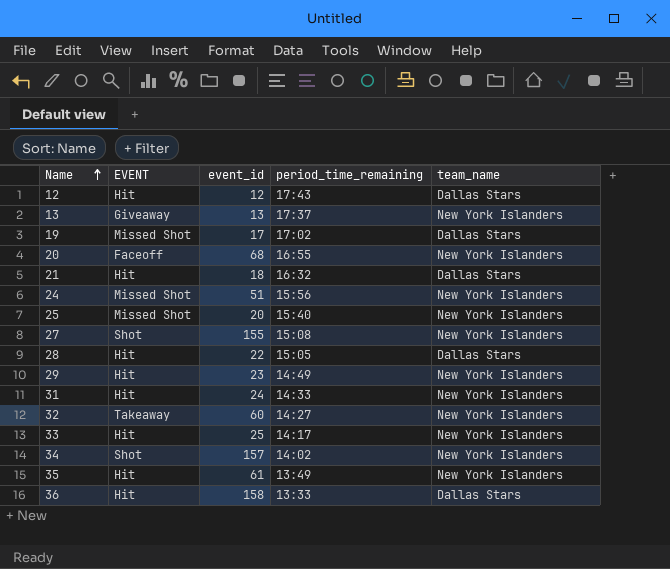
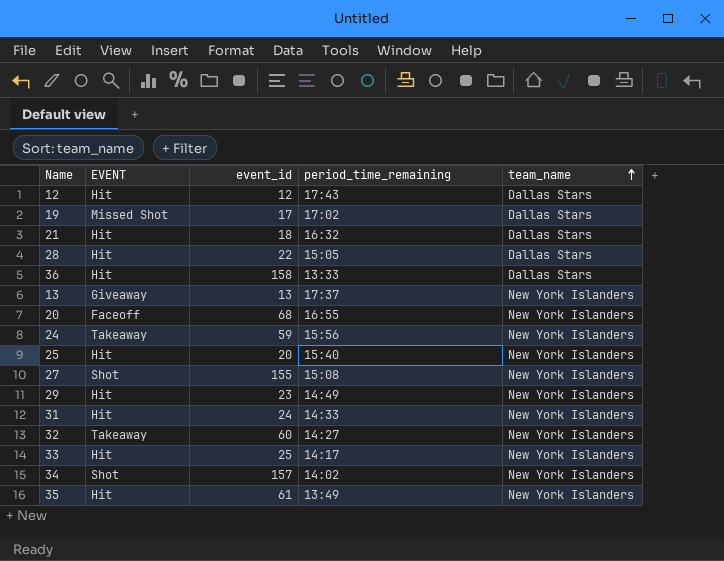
row order: Name ascending -> team_name ascending
24 | EVENT: Missed Shot -> Takeaway
24 | event_id: 51 -> 59
25 | EVENT: Missed Shot -> Hit

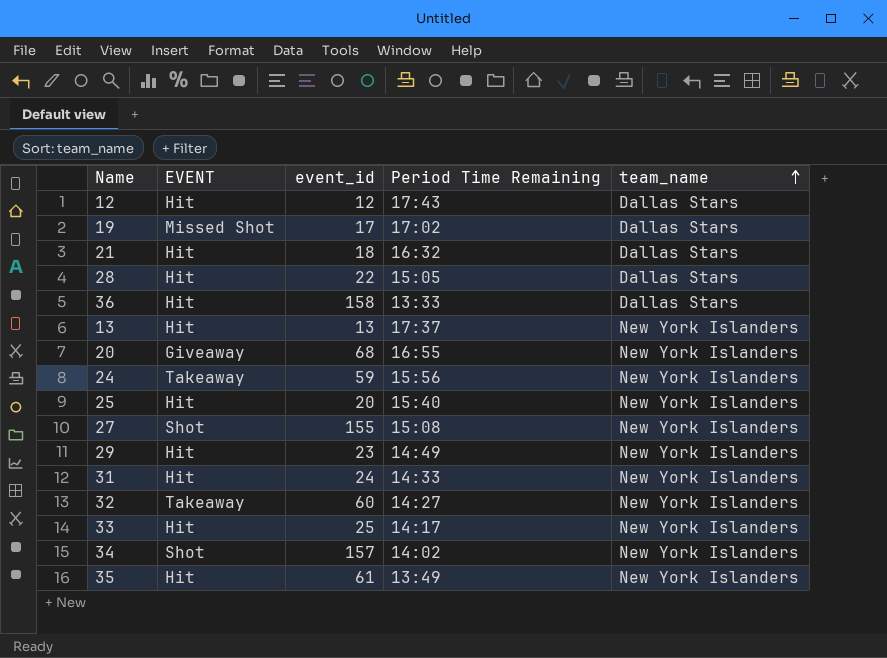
column name: period_time_remaining -> Period Time Remaining
13 | EVENT: Giveaway -> Hit
20 | EVENT: Faceoff -> Giveaway

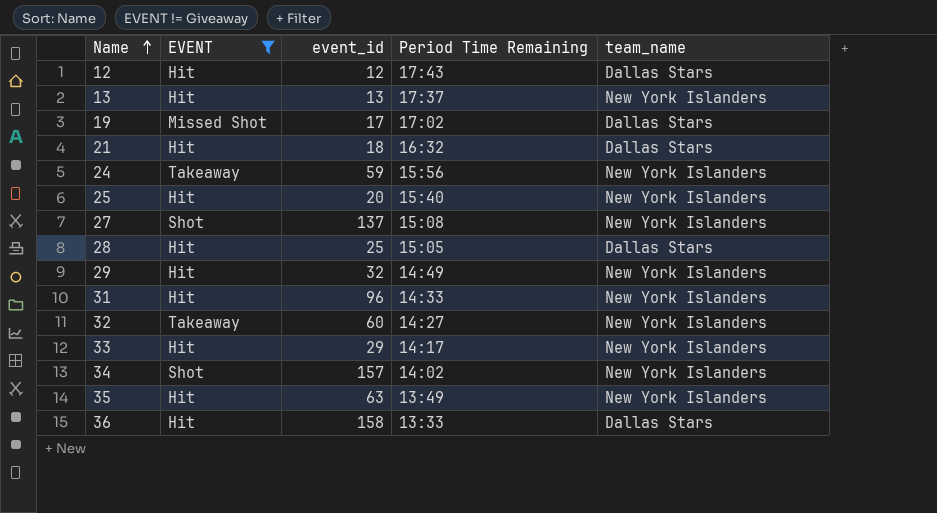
filter: none -> EVENT != Giveaway
row order: team_name ascending -> Name ascending
27 | event_id: 155 -> 137
28 | event_id: 22 -> 25
29 | event_id: 23 -> 32
31 | event_id: 24 -> 96
33 | event_id: 25 -> 29
35 | event_id: 61 -> 63

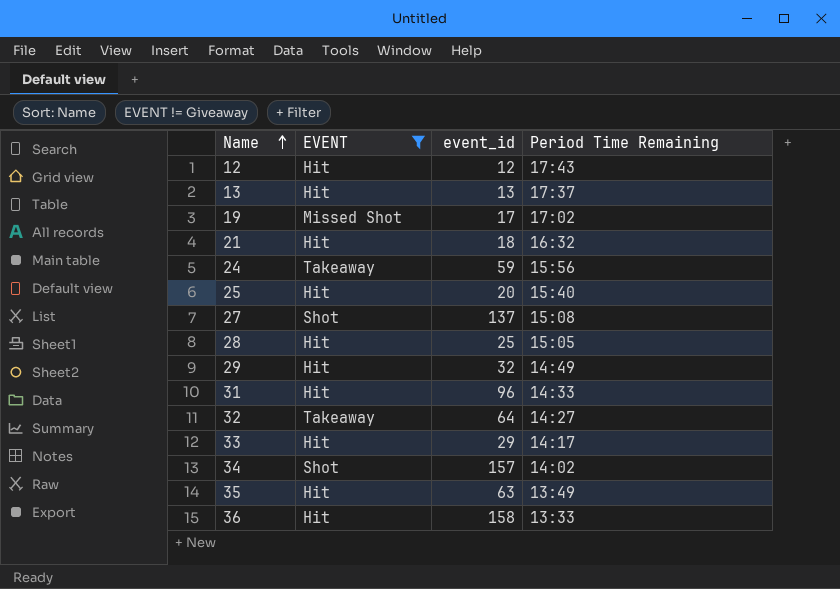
column team_name | position: 5 -> none
32 | event_id: 60 -> 64

